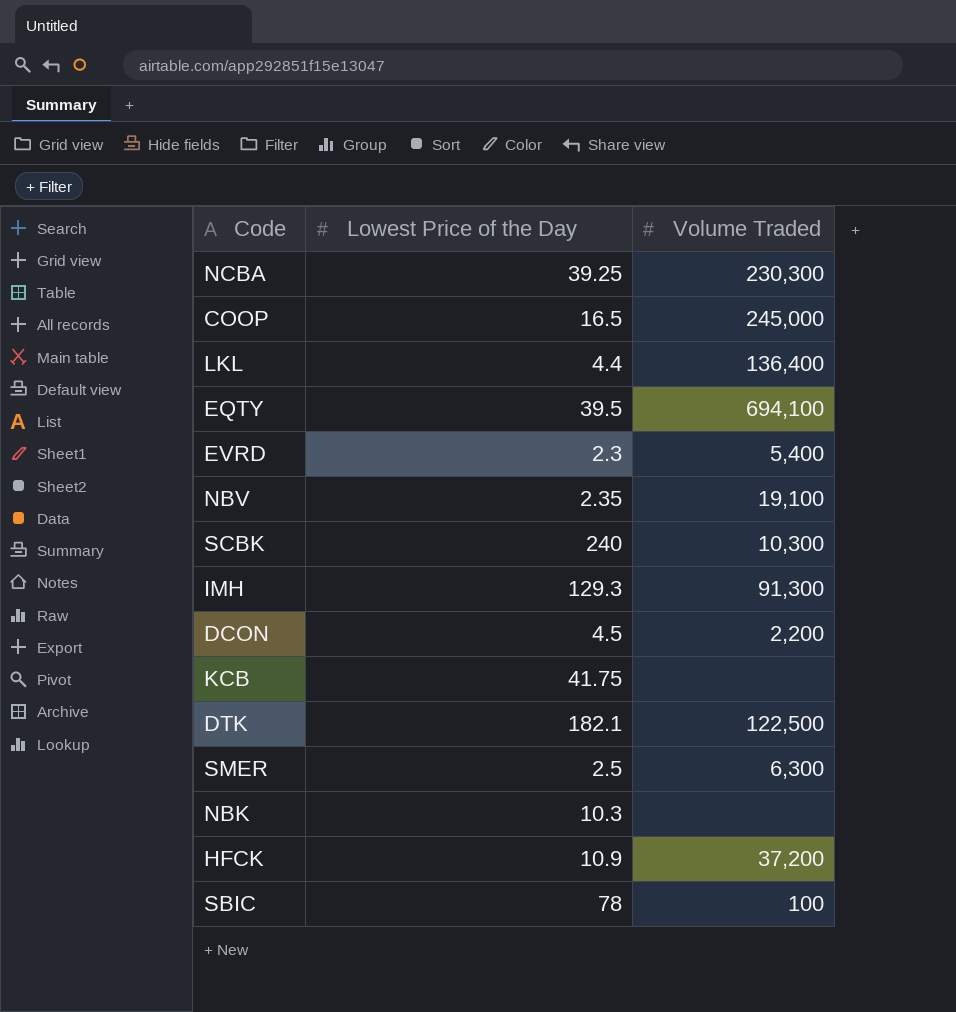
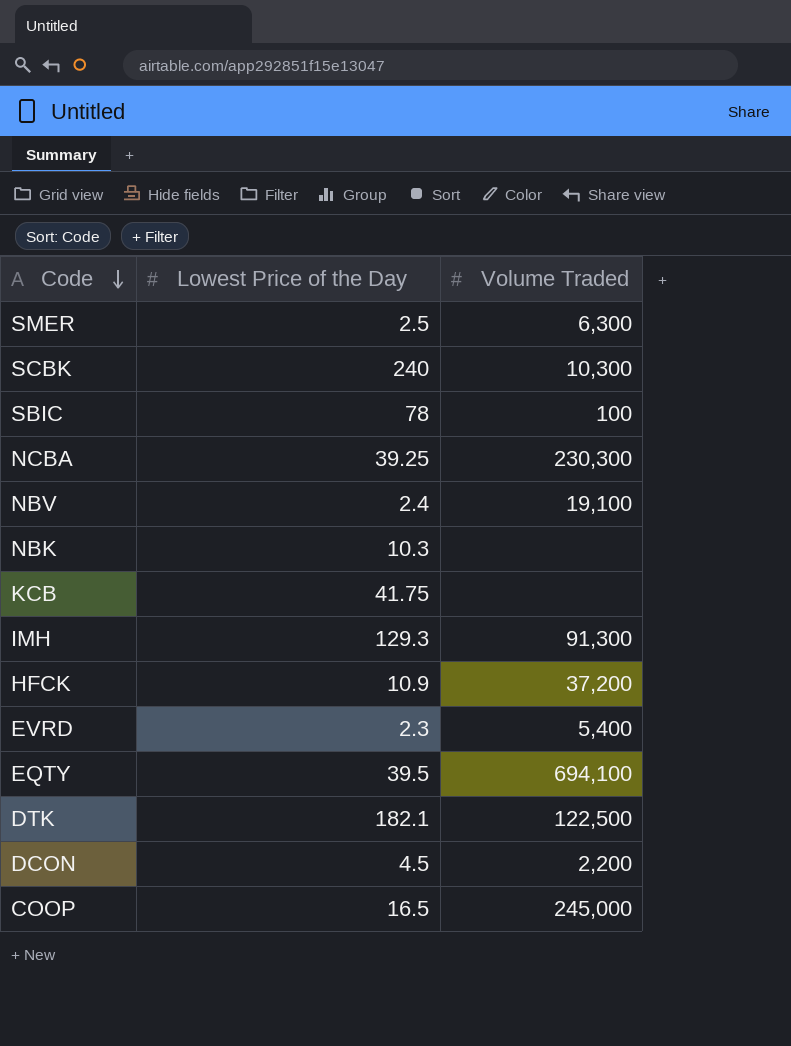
row order: none -> Code descending
row LKL: 4.4 | 136,400 -> none
NBV | Lowest Price of the Day: 2.35 -> 2.4

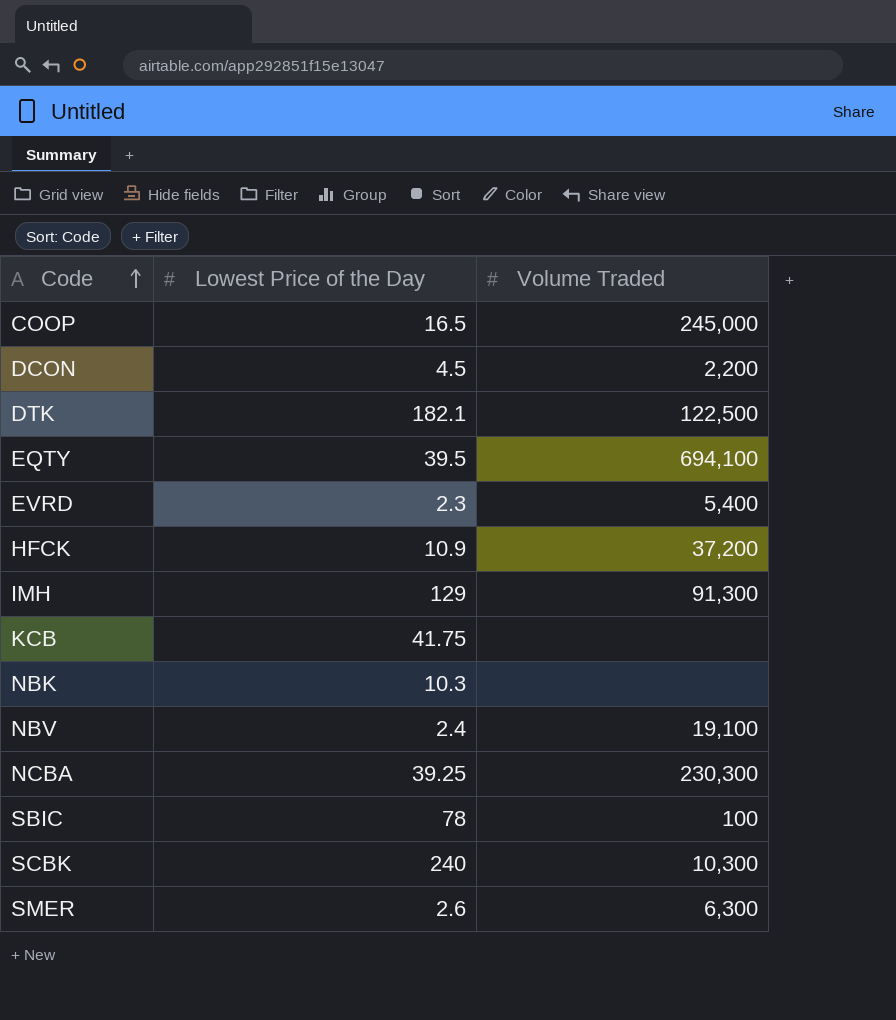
row order: Code descending -> Code ascending
IMH | Lowest Price of the Day: 129.3 -> 129
SMER | Lowest Price of the Day: 2.5 -> 2.6

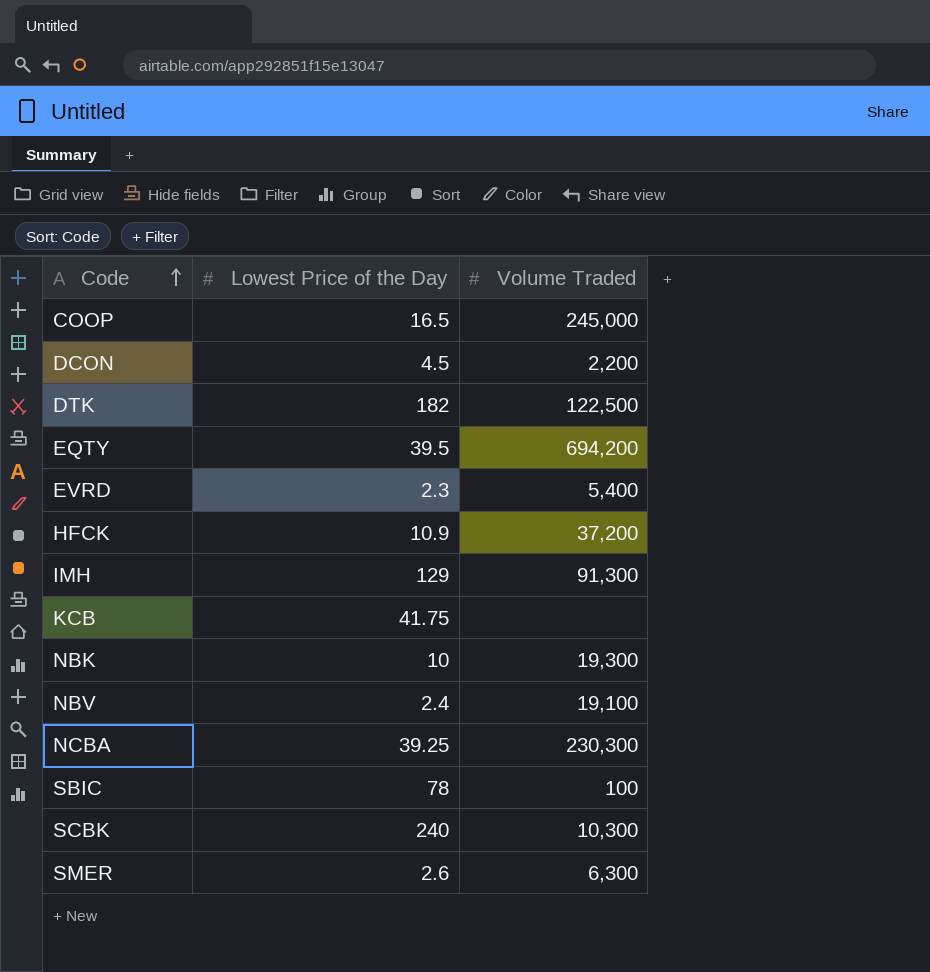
DTK | Lowest Price of the Day: 182.1 -> 182
EQTY | Volume Traded: 694,100 -> 694,200
NBK | Lowest Price of the Day: 10.3 -> 10
NBK | Volume Traded: none -> 19,300

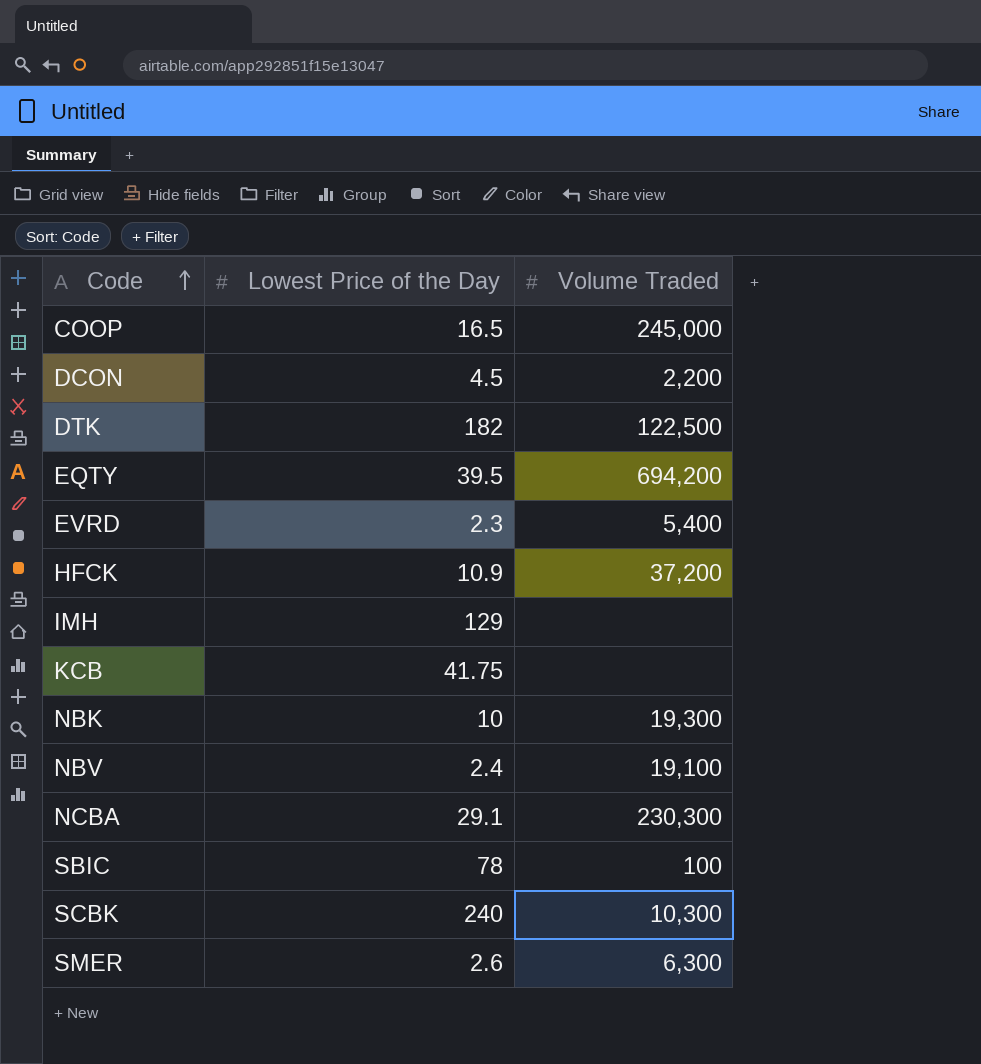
IMH | Volume Traded: 91,300 -> none
NCBA | Lowest Price of the Day: 39.25 -> 29.1

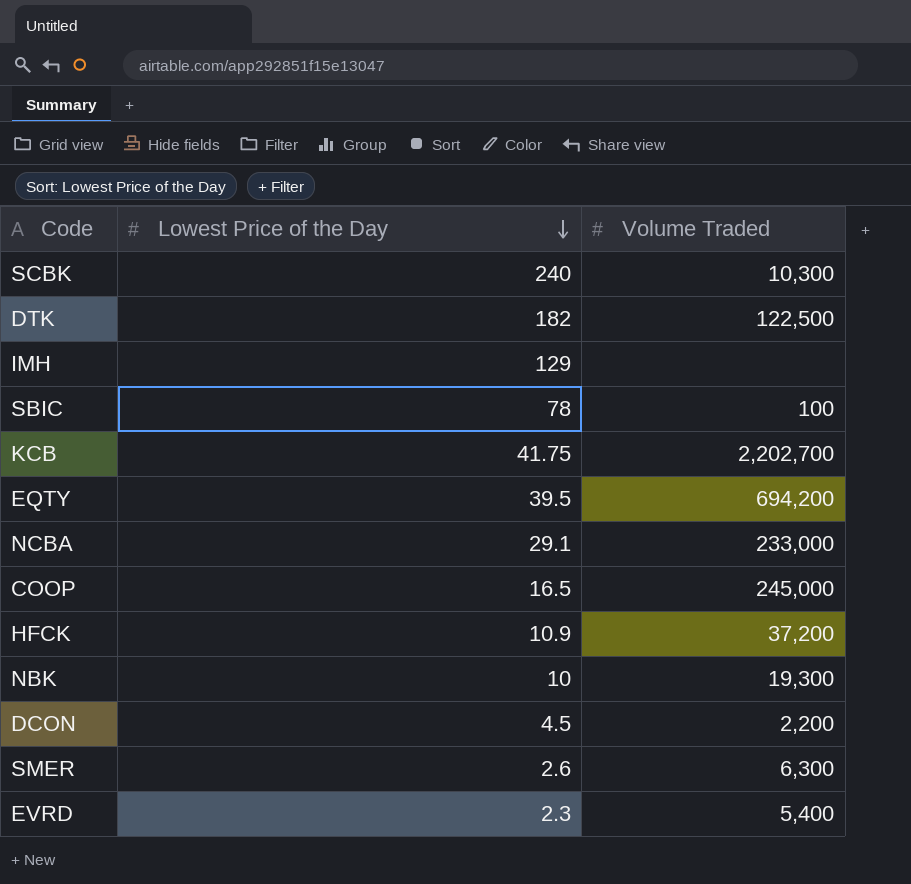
row order: Code ascending -> Lowest Price of the Day descending
row NBV: 2.4 | 19,100 -> none
KCB | Volume Traded: none -> 2,202,700
NCBA | Volume Traded: 230,300 -> 233,000

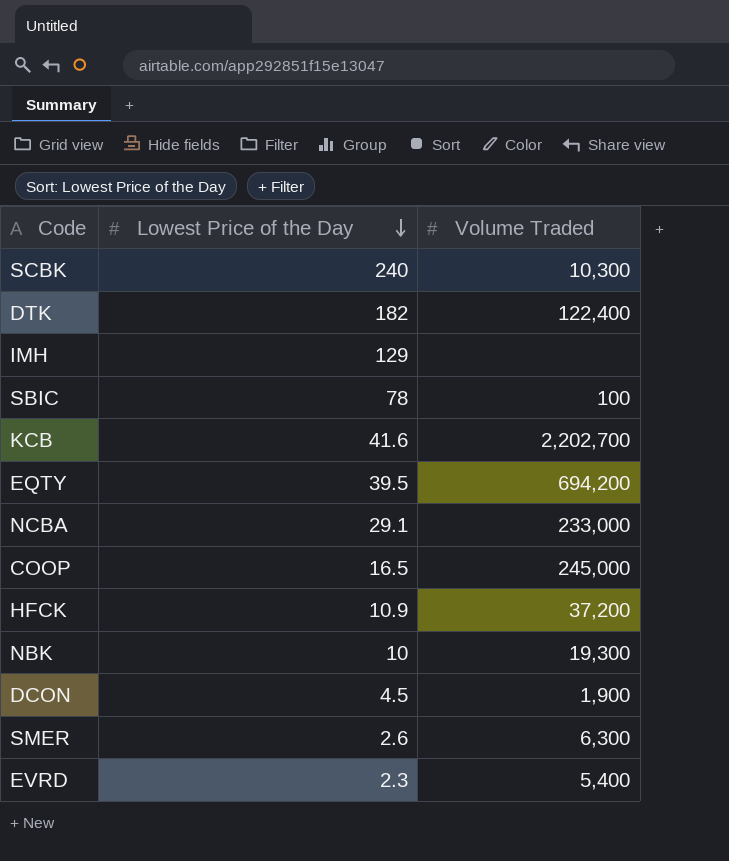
DTK | Volume Traded: 122,500 -> 122,400
KCB | Lowest Price of the Day: 41.75 -> 41.6
DCON | Volume Traded: 2,200 -> 1,900

